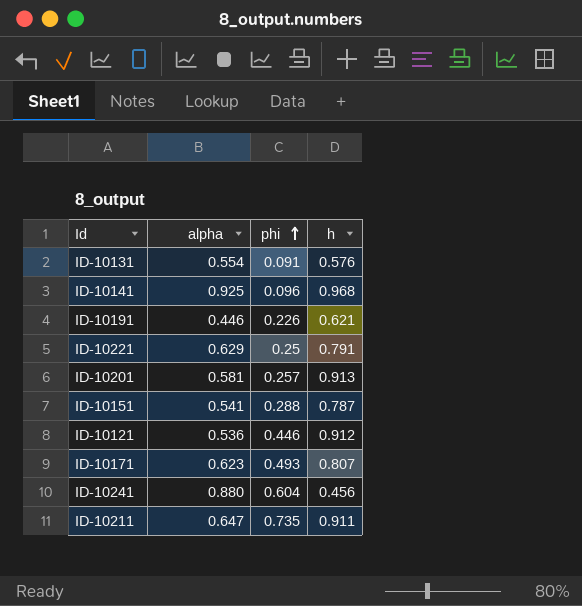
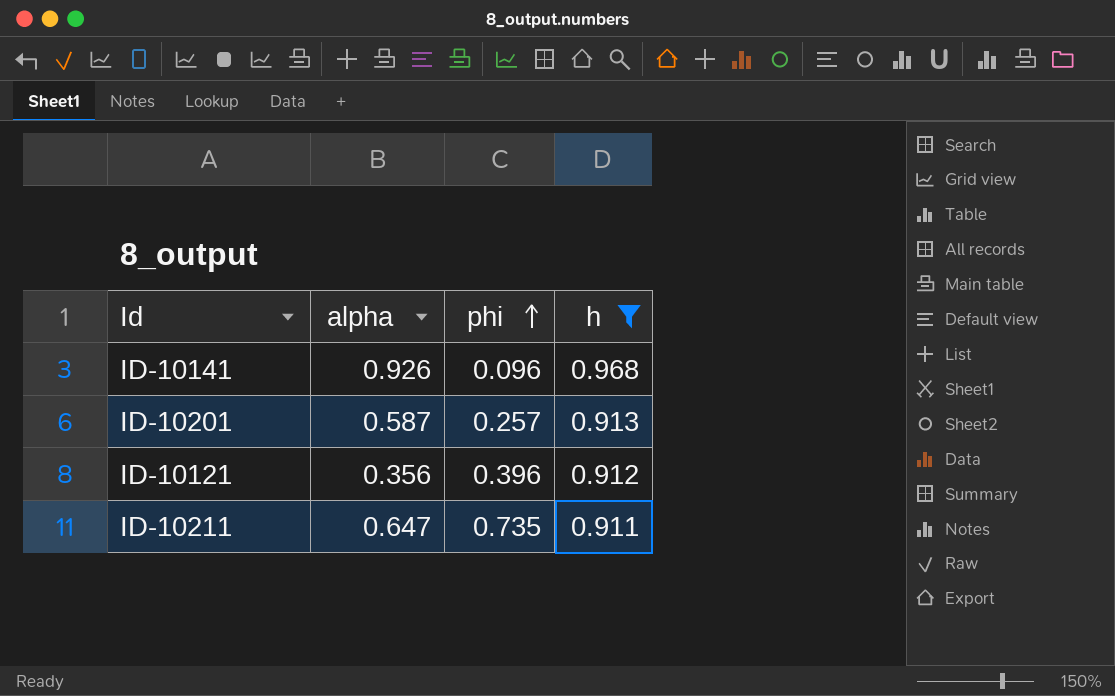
filter: none -> h >= 0.911
ID-10141 | alpha: 0.925 -> 0.926
ID-10201 | alpha: 0.581 -> 0.587
ID-10121 | alpha: 0.536 -> 0.356
ID-10121 | phi: 0.446 -> 0.396

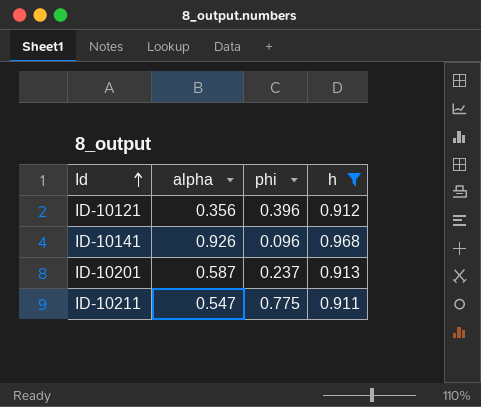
row order: phi ascending -> Id ascending
ID-10201 | phi: 0.257 -> 0.237
ID-10211 | alpha: 0.647 -> 0.547
ID-10211 | phi: 0.735 -> 0.775

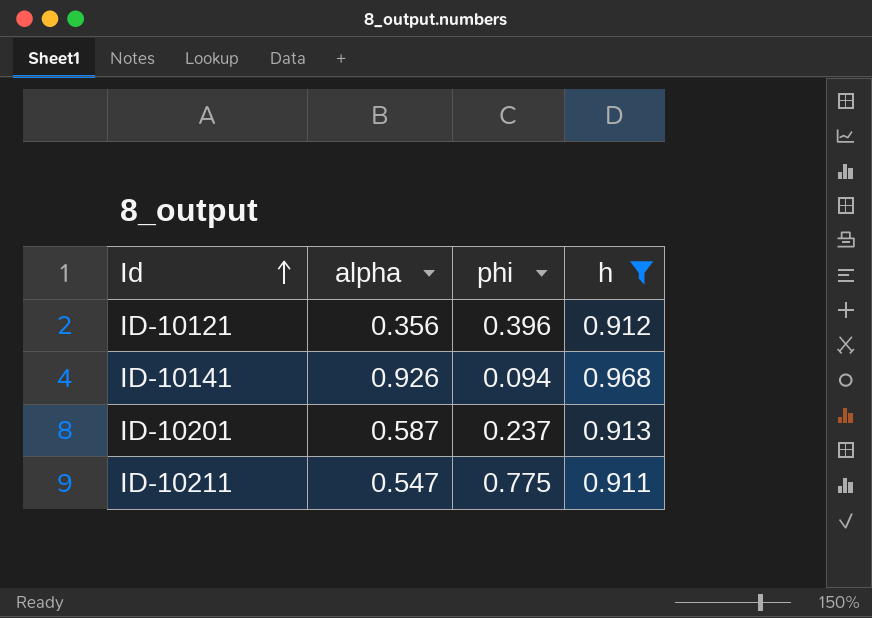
ID-10141 | phi: 0.096 -> 0.094

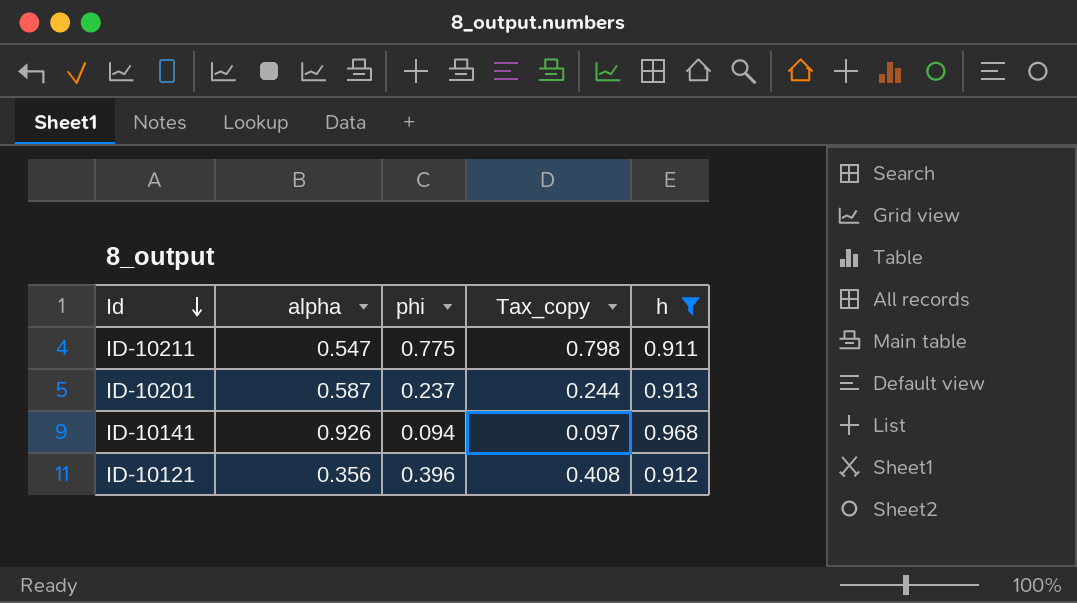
row order: Id ascending -> Id descending
column Tax_copy | formula: none -> [phi] * 1.03

